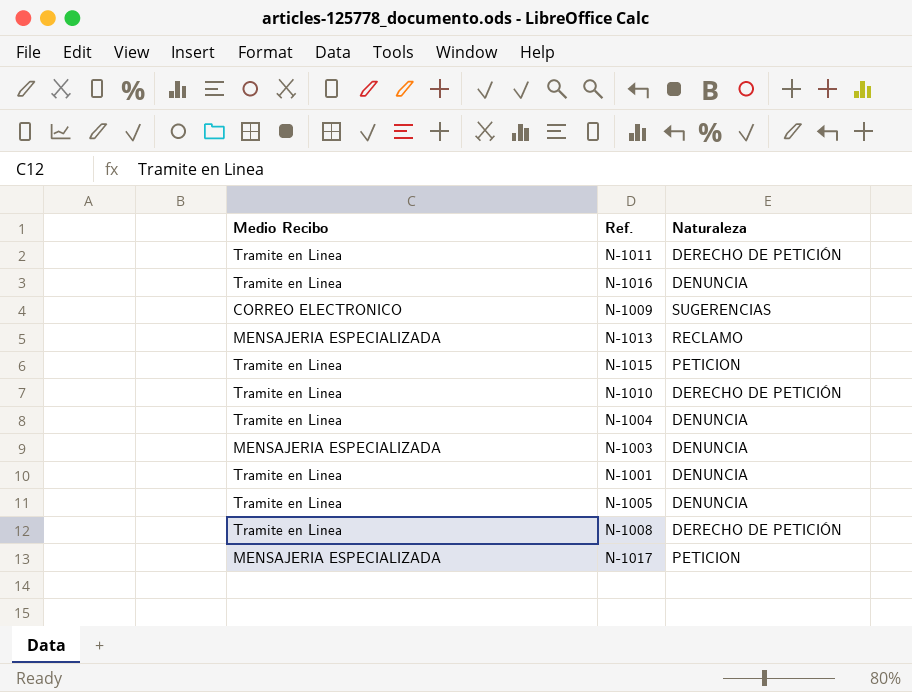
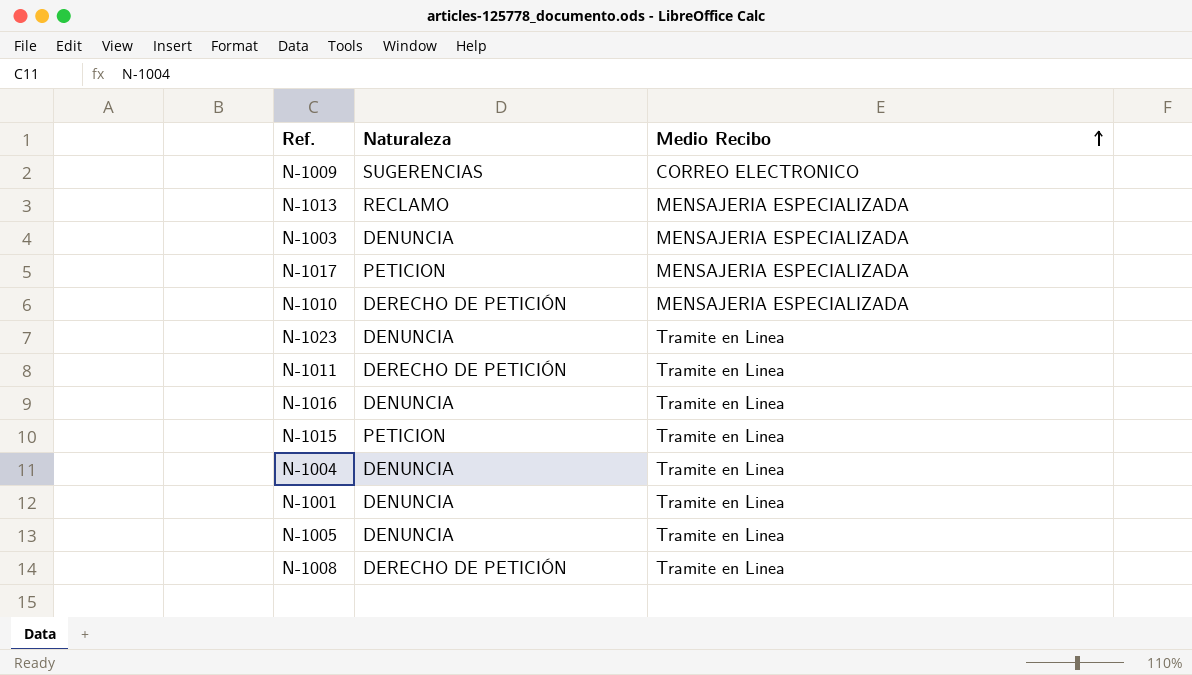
row order: none -> Medio Recibo ascending
column Medio Recibo | position: 1 -> 3
N-1010 | Medio Recibo: Tramite en Linea -> MENSAJERIA ESPECIALIZADA
row N-1023: none -> DENUNCIA | Tramite en Linea

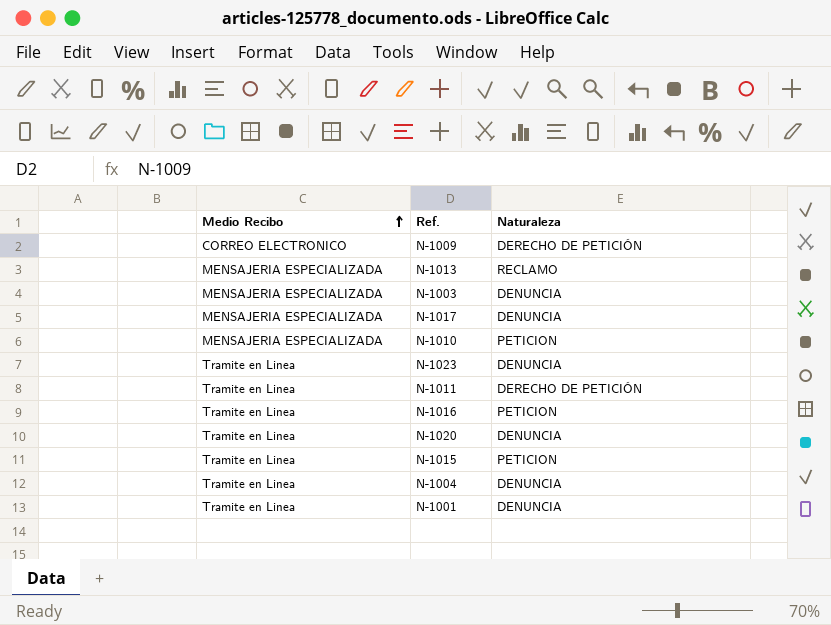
column Medio Recibo | position: 3 -> 1
row N-1005: DENUNCIA | Tramite en Linea -> none
row N-1008: DERECHO DE PETICIÓN | Tramite en Linea -> none
N-1009 | Naturaleza: SUGERENCIAS -> DERECHO DE PETICIÓN
N-1017 | Naturaleza: PETICION -> DENUNCIA
N-1010 | Naturaleza: DERECHO DE PETICIÓN -> PETICION
N-1016 | Naturaleza: DENUNCIA -> PETICION
row N-1020: none -> Tramite en Linea | DENUNCIA

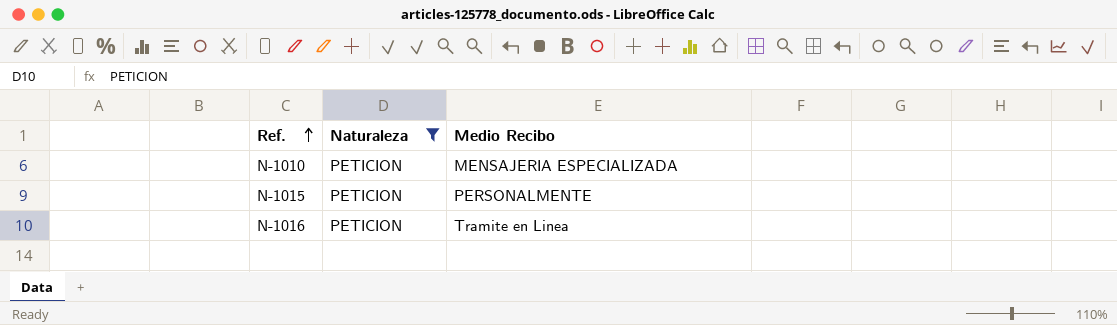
filter: none -> Naturaleza = PETICION
row order: Medio Recibo ascending -> Ref. ascending
column Medio Recibo | position: 1 -> 3
N-1015 | Medio Recibo: Tramite en Linea -> PERSONALMENTE

